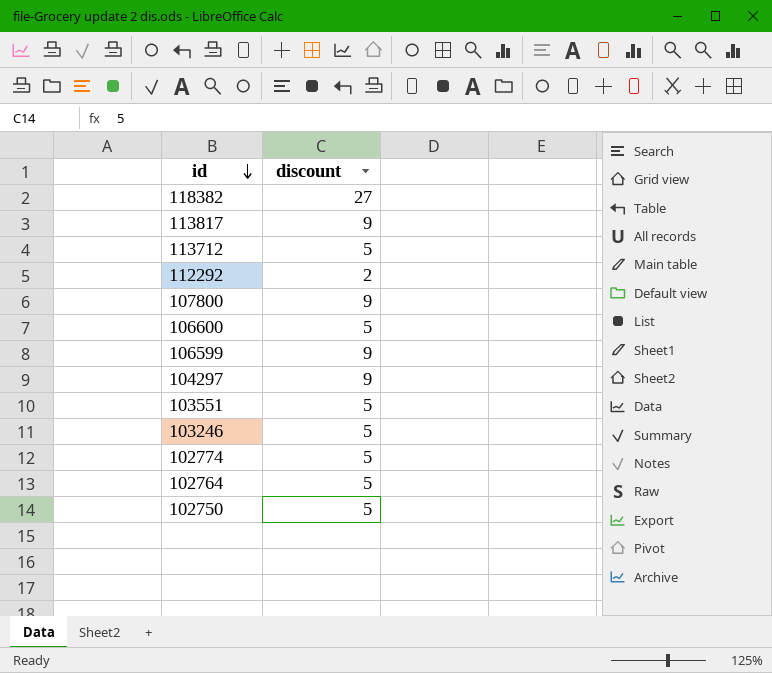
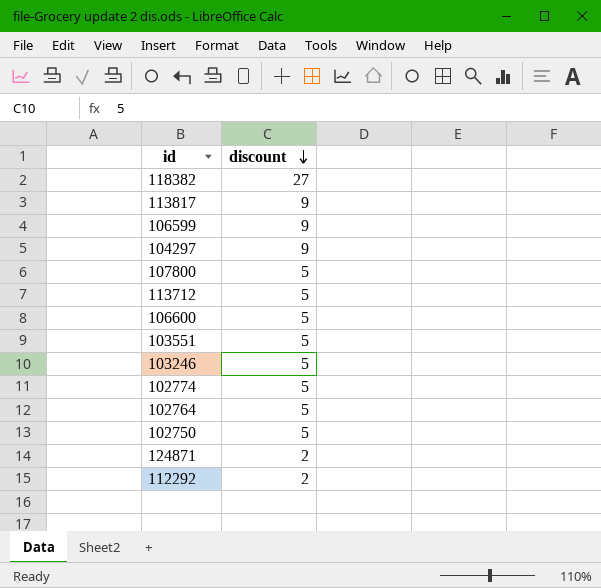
row order: id descending -> discount descending
107800 | discount: 9 -> 5
row 124871: none -> 2

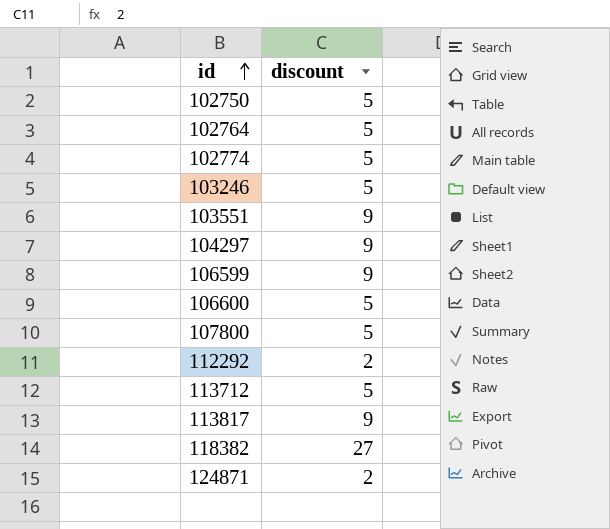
row order: discount descending -> id ascending
103551 | discount: 5 -> 9

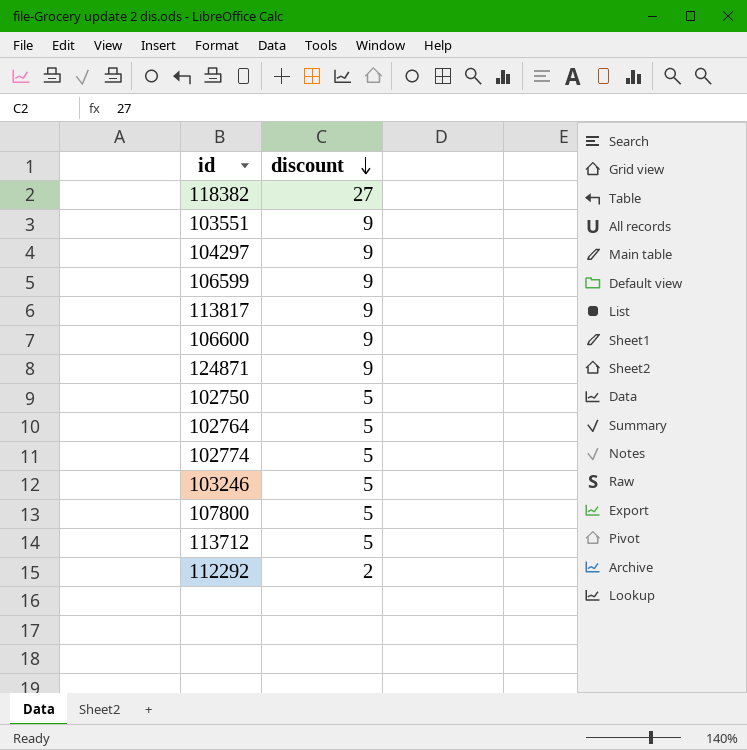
row order: id ascending -> discount descending
106600 | discount: 5 -> 9
124871 | discount: 2 -> 9

